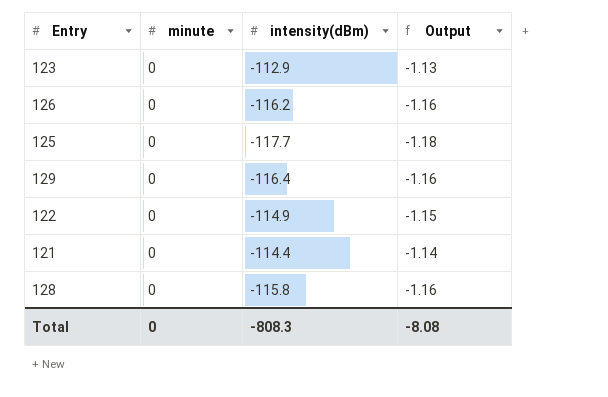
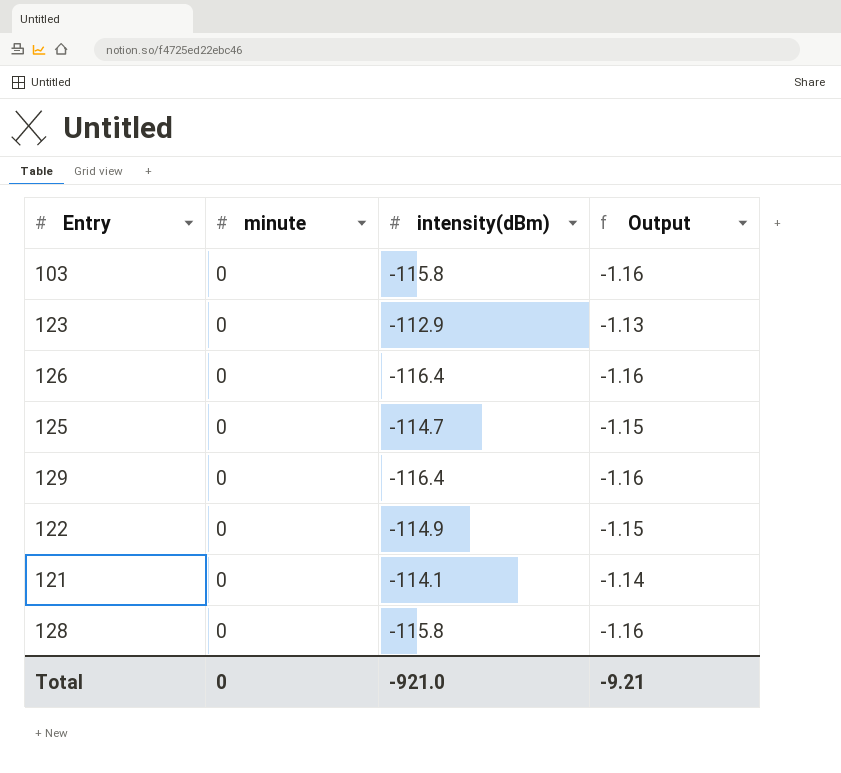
row 103: none -> 0 | -115.8 | -1.16
126 | intensity(dBm): -116.2 -> -116.4
125 | intensity(dBm): -117.7 -> -114.7
125 | Output: -1.18 -> -1.15
121 | intensity(dBm): -114.4 -> -114.1
Total | intensity(dBm): -808.3 -> -921.0
Total | Output: -8.08 -> -9.21

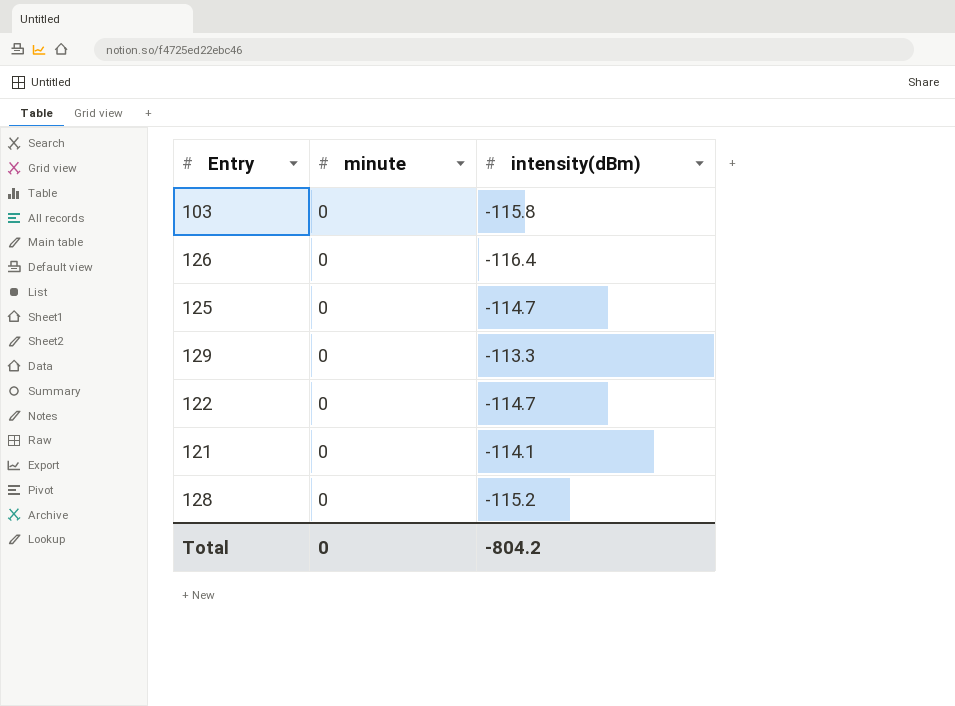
column Output | formula: [intensity(dBm)] * 0.01 -> none
row 123: 0 | -112.9 | -1.13 -> none
129 | intensity(dBm): -116.4 -> -113.3
122 | intensity(dBm): -114.9 -> -114.7
128 | intensity(dBm): -115.8 -> -115.2
Total | intensity(dBm): -921.0 -> -804.2

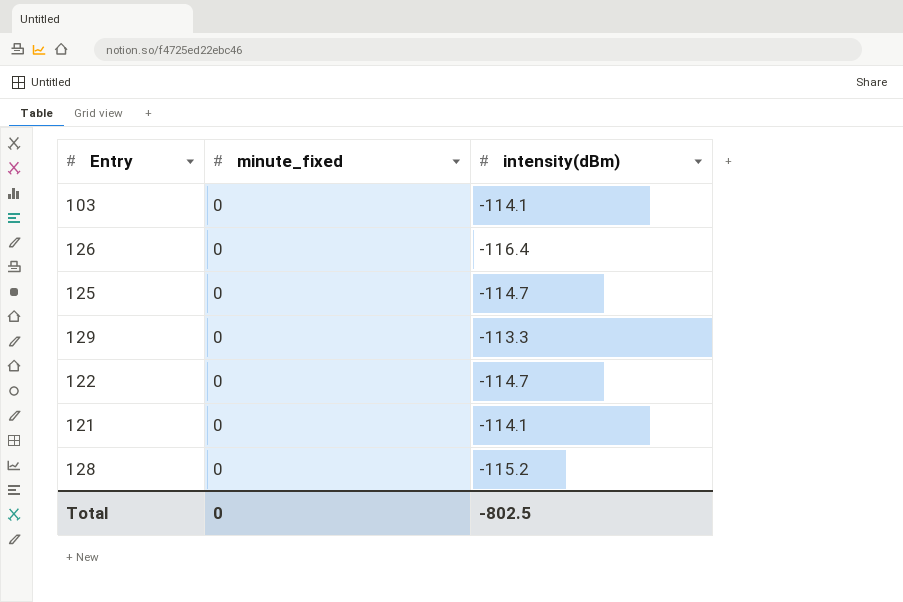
column name: minute -> minute_fixed
103 | intensity(dBm): -115.8 -> -114.1
Total | intensity(dBm): -804.2 -> -802.5

